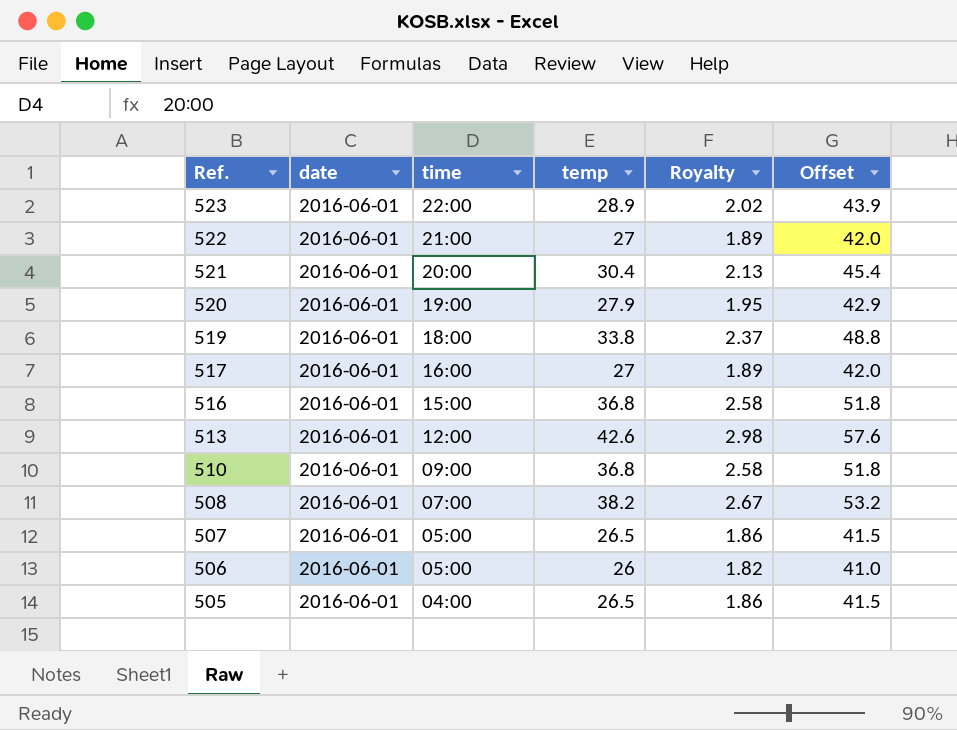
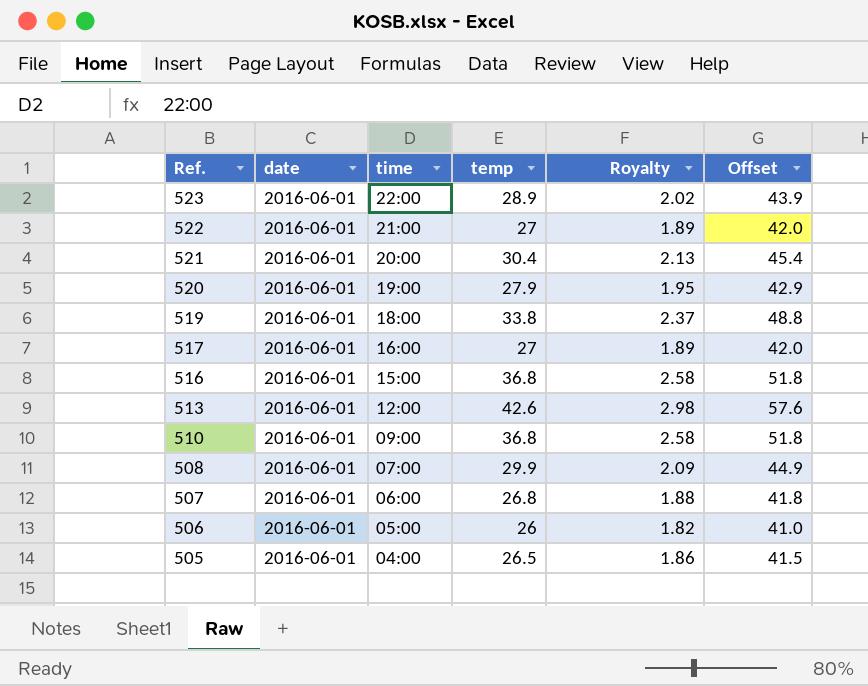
508 | temp: 38.2 -> 29.9
508 | Royalty: 2.67 -> 2.09
508 | Offset: 53.2 -> 44.9
507 | time: 05:00 -> 06:00
507 | temp: 26.5 -> 26.8
507 | Royalty: 1.86 -> 1.88
507 | Offset: 41.5 -> 41.8

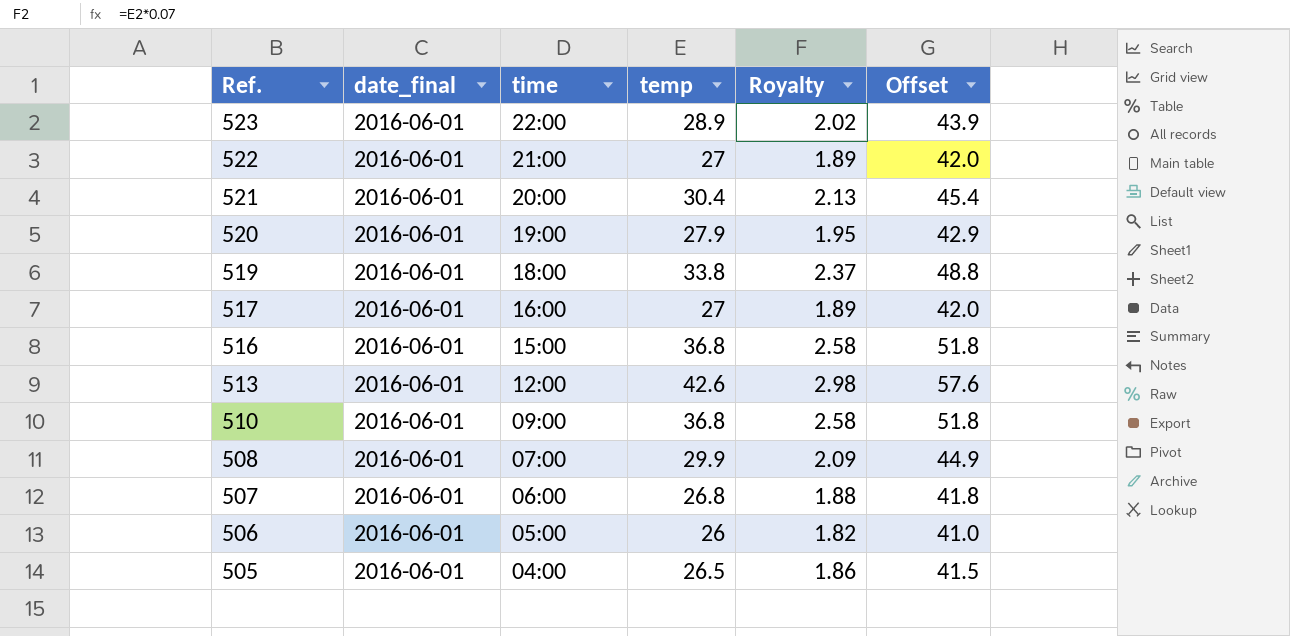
column name: date -> date_final

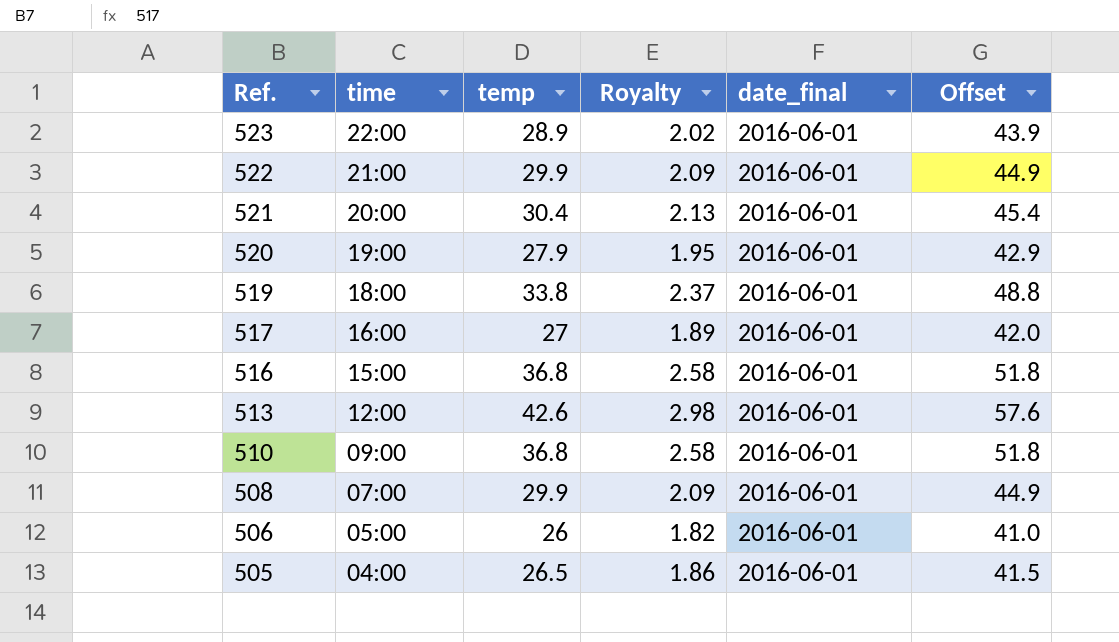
column date_final | position: 2 -> 5
row 507: 2016-06-01 | 06:00 | 26.8 | 1.88 | 41.8 -> none
522 | temp: 27 -> 29.9
522 | Royalty: 1.89 -> 2.09
522 | Offset: 42.0 -> 44.9

